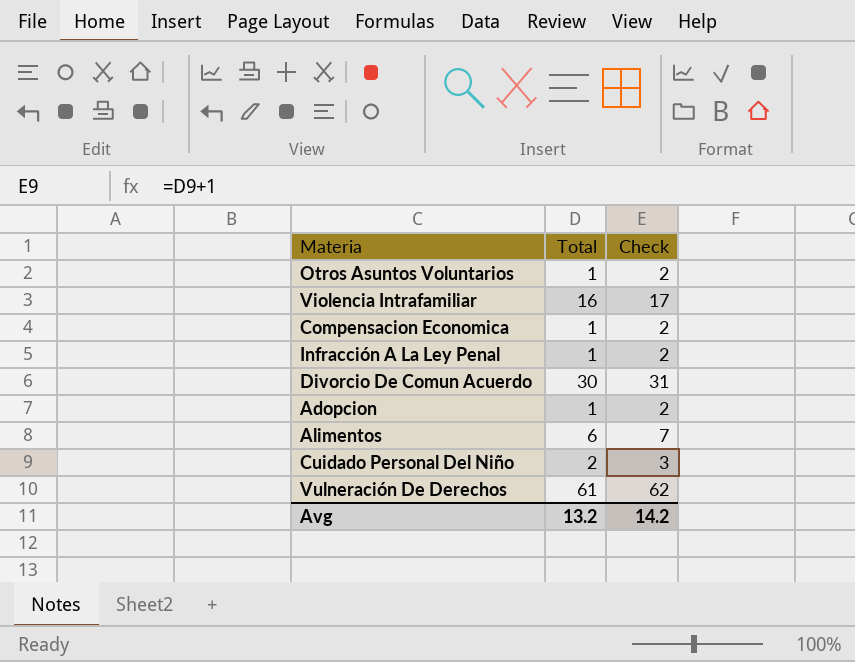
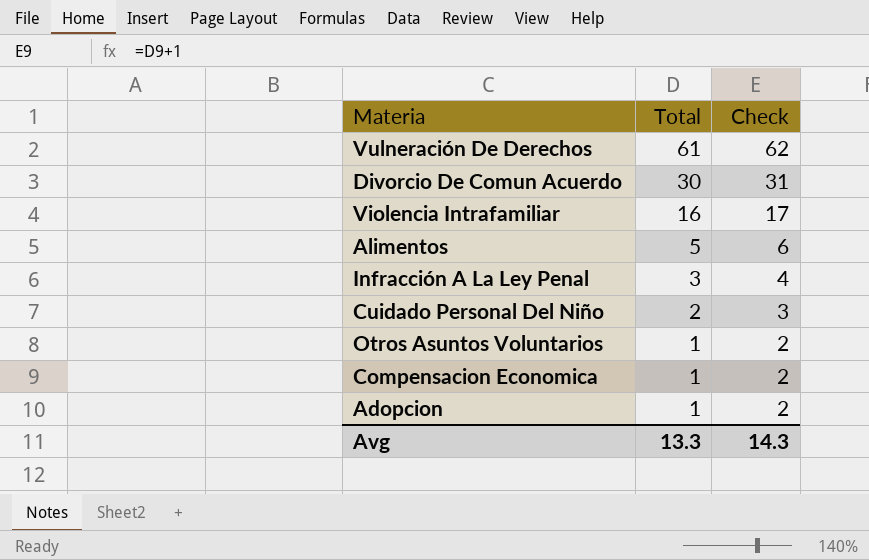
row order: none -> Total descending
Alimentos | Total: 6 -> 5
Alimentos | Check: 7 -> 6
Infracción A La Ley Penal | Total: 1 -> 3
Infracción A La Ley Penal | Check: 2 -> 4
Avg | Total: 13.2 -> 13.3
Avg | Check: 14.2 -> 14.3

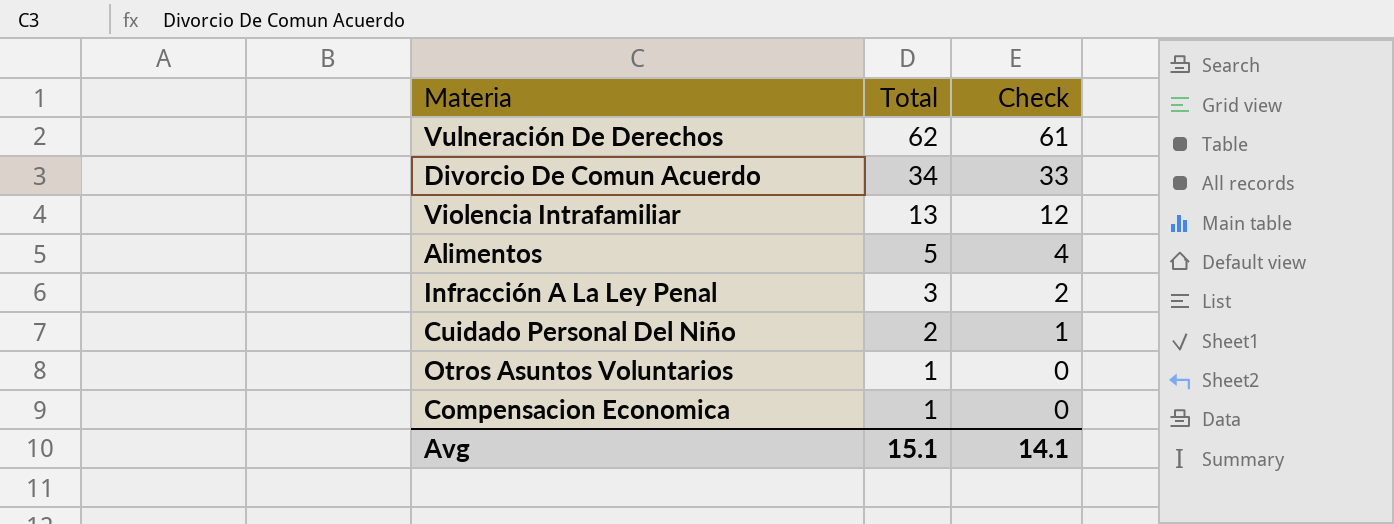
column Check | formula: [Total] + 1 -> [Total] - 1
row Adopcion: 1 | 2 -> none
Vulneración De Derechos | Total: 61 -> 62
Divorcio De Comun Acuerdo | Total: 30 -> 34
Violencia Intrafamiliar | Total: 16 -> 13
Avg | Total: 13.3 -> 15.1
Avg | Check: 14.3 -> 14.1

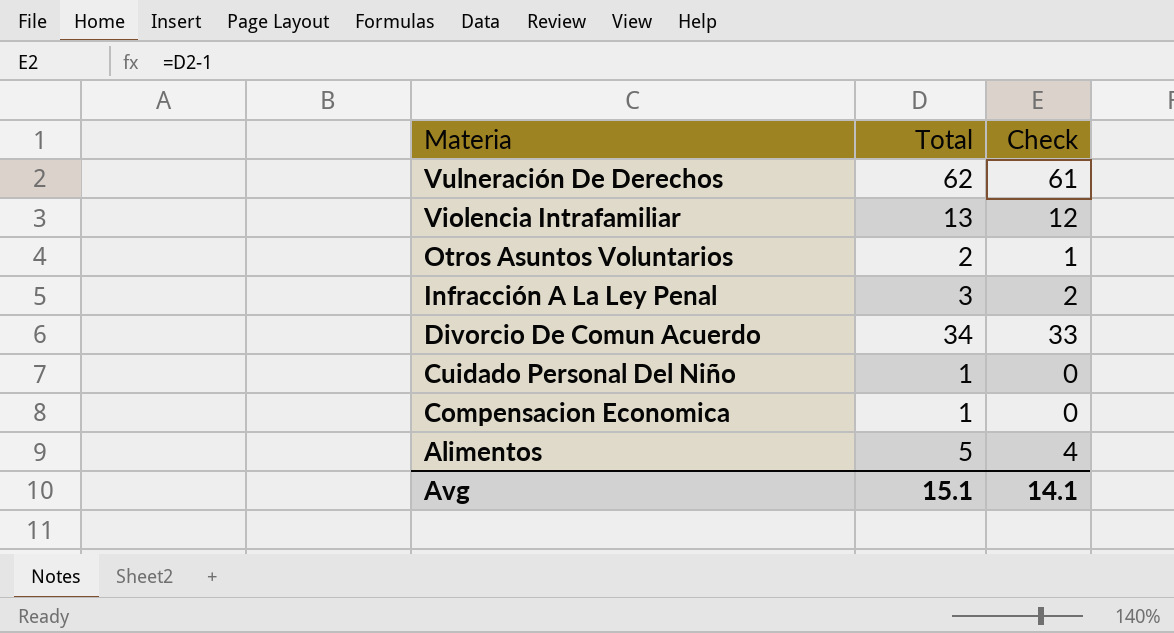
row order: Total descending -> Materia descending
Otros Asuntos Voluntarios | Total: 1 -> 2
Otros Asuntos Voluntarios | Check: 0 -> 1
Cuidado Personal Del Niño | Total: 2 -> 1
Cuidado Personal Del Niño | Check: 1 -> 0

